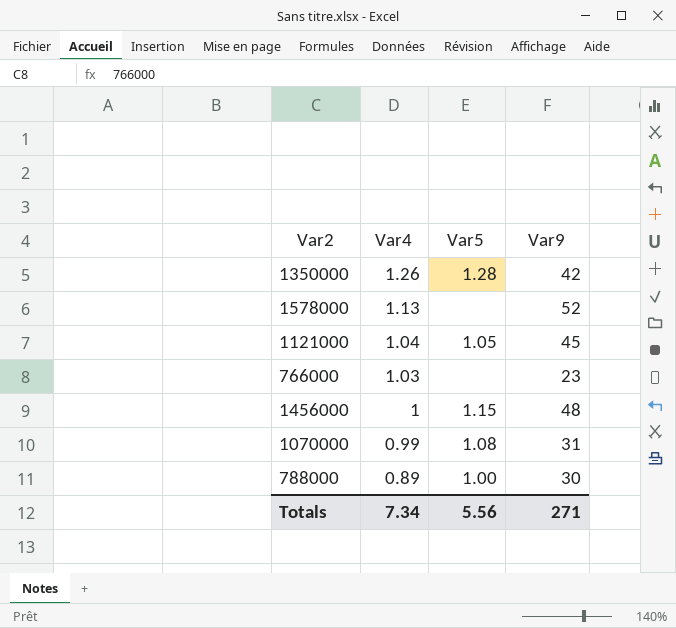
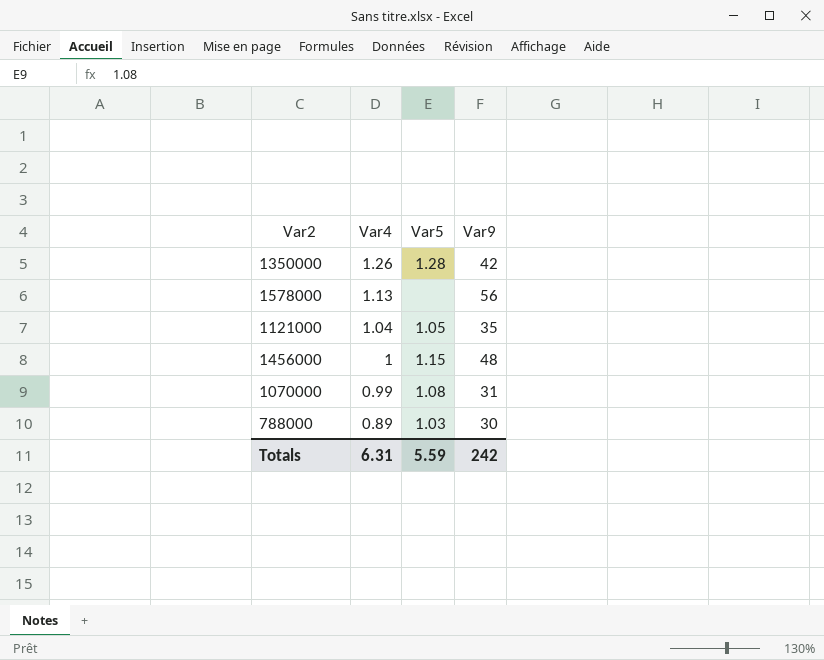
row 766000: 1.03 | none | 23 -> none
1578000 | Var9: 52 -> 56
1121000 | Var9: 45 -> 35
788000 | Var5: 1.00 -> 1.03
Totals | Var4: 7.34 -> 6.31
Totals | Var5: 5.56 -> 5.59
Totals | Var9: 271 -> 242

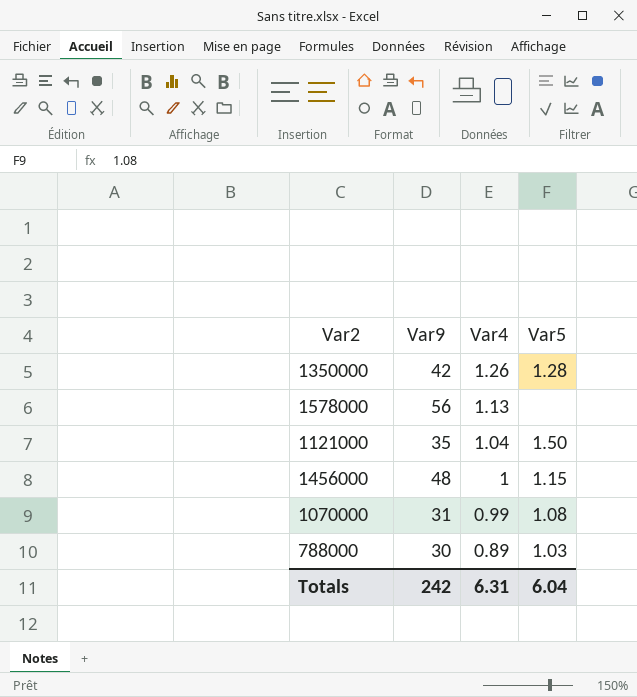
column Var9 | position: 4 -> 2
1121000 | Var5: 1.05 -> 1.50
Totals | Var5: 5.59 -> 6.04

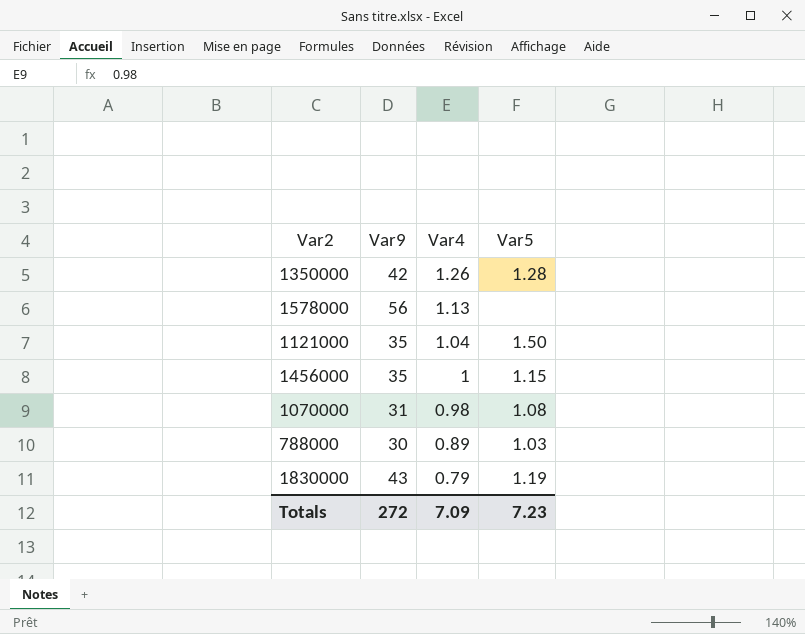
1456000 | Var9: 48 -> 35
1070000 | Var4: 0.99 -> 0.98
row 1830000: none -> 43 | 0.79 | 1.19
Totals | Var9: 242 -> 272
Totals | Var4: 6.31 -> 7.09
Totals | Var5: 6.04 -> 7.23

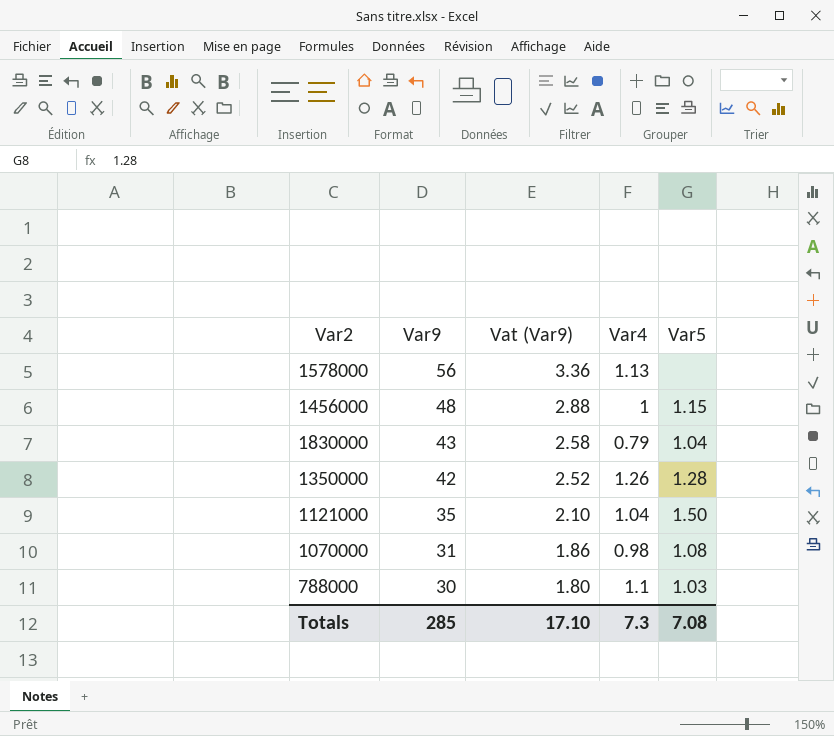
row order: Var4 descending -> Var9 descending
column Vat (Var9) | formula: none -> [Var9] * 0.06
1456000 | Var9: 35 -> 48
1830000 | Var5: 1.19 -> 1.04
788000 | Var4: 0.89 -> 1.1
Totals | Var9: 272 -> 285
Totals | Var4: 7.09 -> 7.3
Totals | Var5: 7.23 -> 7.08

